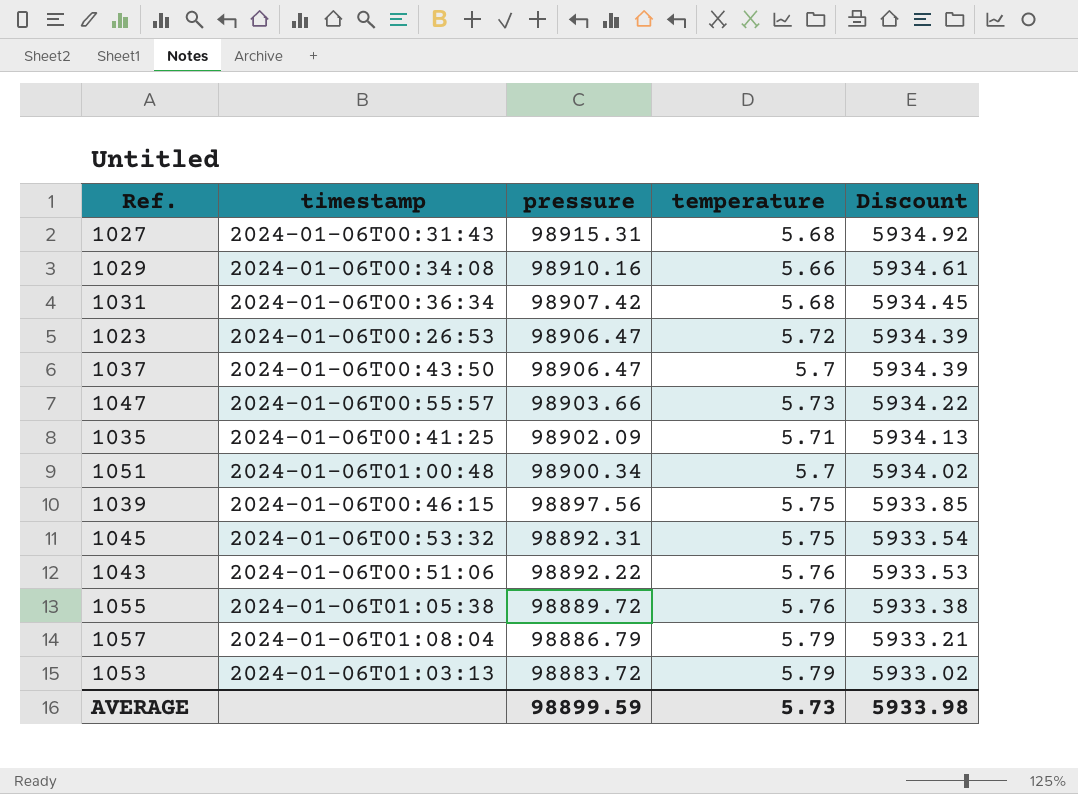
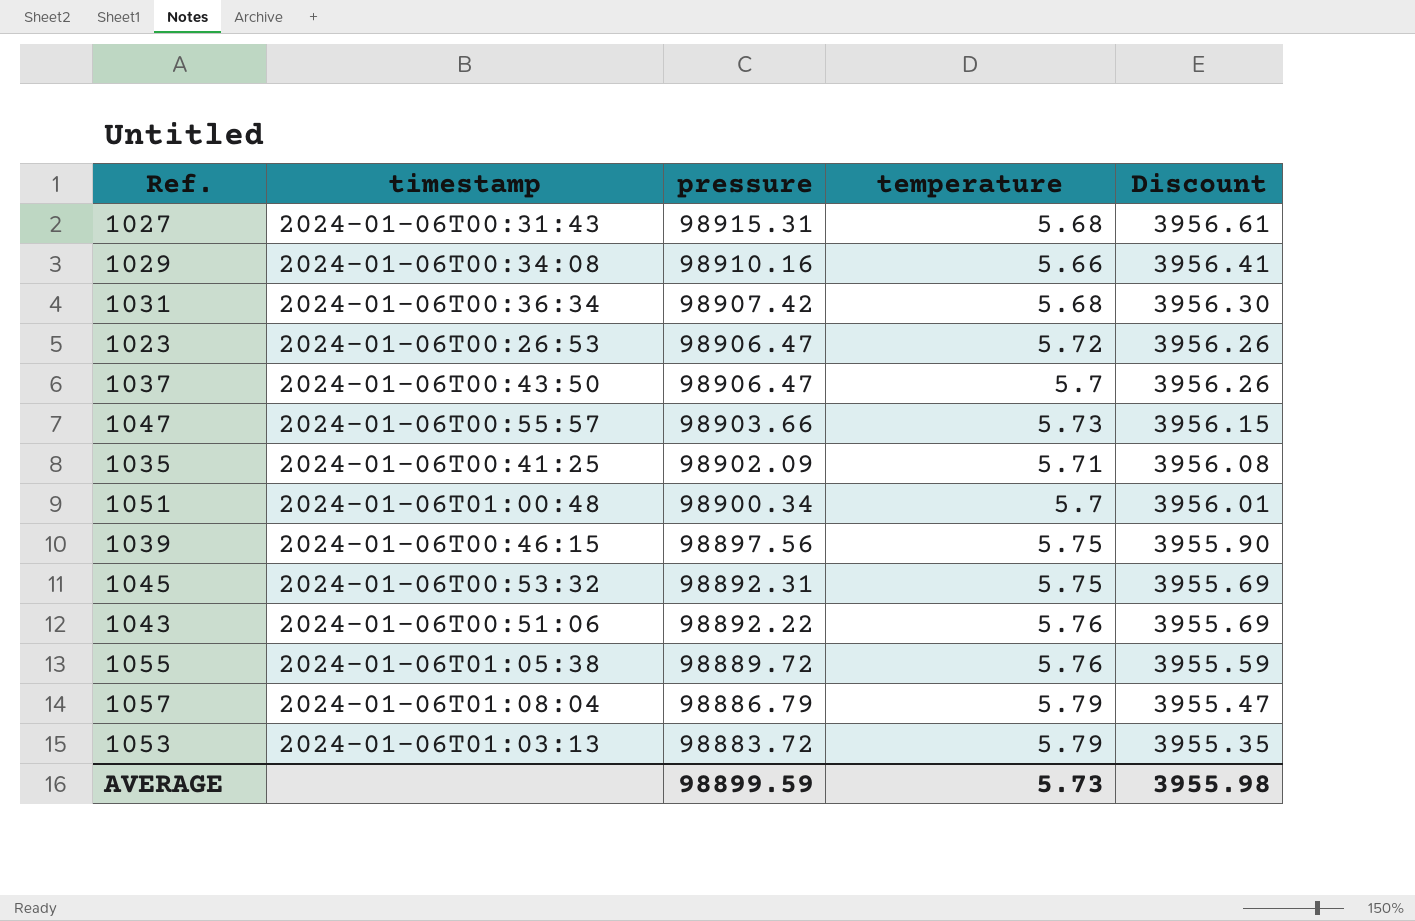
column Discount | formula: [pressure] * 0.06 -> [pressure] * 0.04
AVERAGE | Discount: 5933.98 -> 3955.98

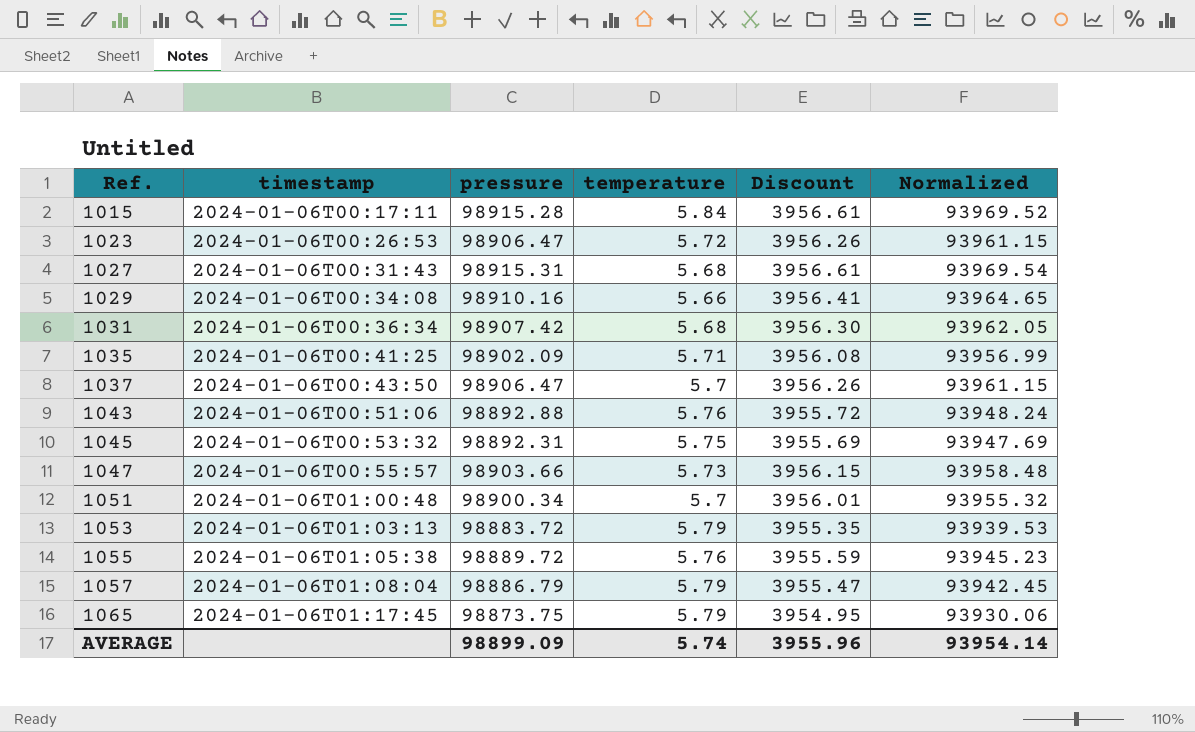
row order: pressure descending -> Ref. ascending
column Normalized | formula: none -> [pressure] * 0.95
row 1039: 2024-01-06T00:46:15 | 98897.56 | 5.75 | 3955.90 -> none
row 1015: none -> 2024-01-06T00:17:11 | 98915.28 | 5.84 | 3956.61 | 93969.52
1043 | pressure: 98892.22 -> 98892.88
1043 | Discount: 3955.69 -> 3955.72
row 1065: none -> 2024-01-06T01:17:45 | 98873.75 | 5.79 | 3954.95 | 93930.06
AVERAGE | pressure: 98899.59 -> 98899.09
AVERAGE | temperature: 5.73 -> 5.74
AVERAGE | Discount: 3955.98 -> 3955.96

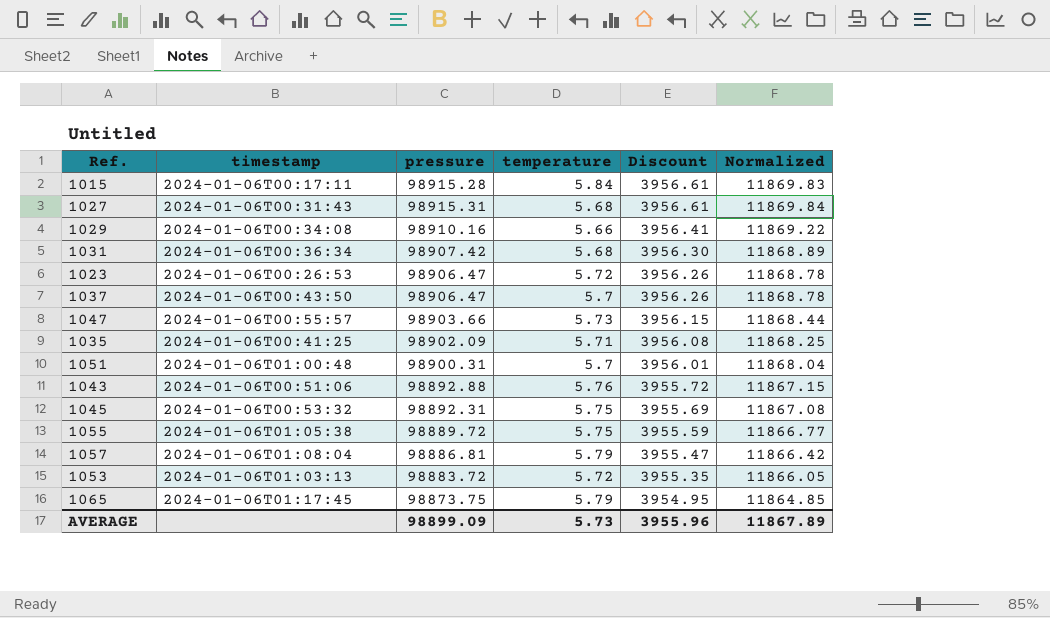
row order: Ref. ascending -> Discount descending
column Normalized | formula: [pressure] * 0.95 -> [pressure] * 0.12
1051 | pressure: 98900.34 -> 98900.31
1055 | temperature: 5.76 -> 5.75
1057 | pressure: 98886.79 -> 98886.81
1053 | temperature: 5.79 -> 5.72
AVERAGE | temperature: 5.74 -> 5.73
AVERAGE | Normalized: 93954.14 -> 11867.89

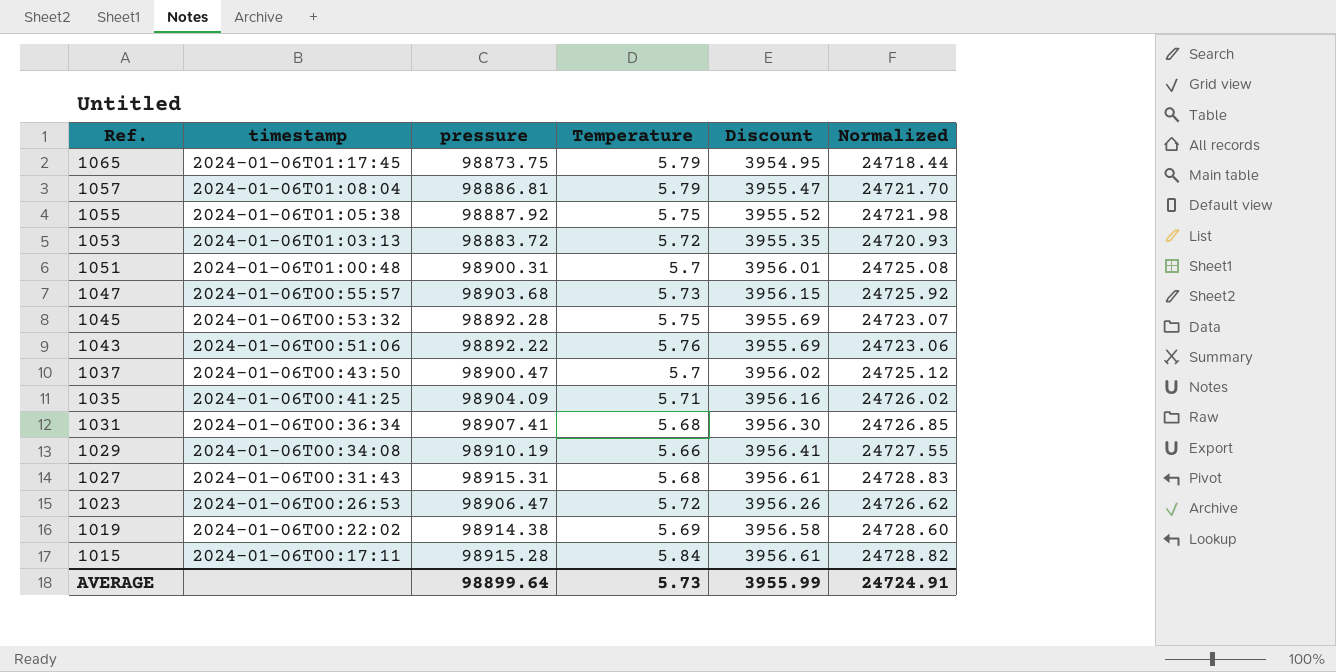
row order: Discount descending -> Ref. descending
column name: temperature -> Temperature
column Normalized | formula: [pressure] * 0.12 -> [pressure] * 0.25
1055 | pressure: 98889.72 -> 98887.92
1055 | Discount: 3955.59 -> 3955.52
1047 | pressure: 98903.66 -> 98903.68
1045 | pressure: 98892.31 -> 98892.28
1043 | pressure: 98892.88 -> 98892.22
1043 | Discount: 3955.72 -> 3955.69
1037 | pressure: 98906.47 -> 98900.47
1037 | Discount: 3956.26 -> 3956.02
1035 | pressure: 98902.09 -> 98904.09
1035 | Discount: 3956.08 -> 3956.16
1031 | pressure: 98907.42 -> 98907.41
1029 | pressure: 98910.16 -> 98910.19
row 1019: none -> 2024-01-06T00:22:02 | 98914.38 | 5.69 | 3956.58 | 24728.60
AVERAGE | pressure: 98899.09 -> 98899.64
AVERAGE | Discount: 3955.96 -> 3955.99
AVERAGE | Normalized: 11867.89 -> 24724.91

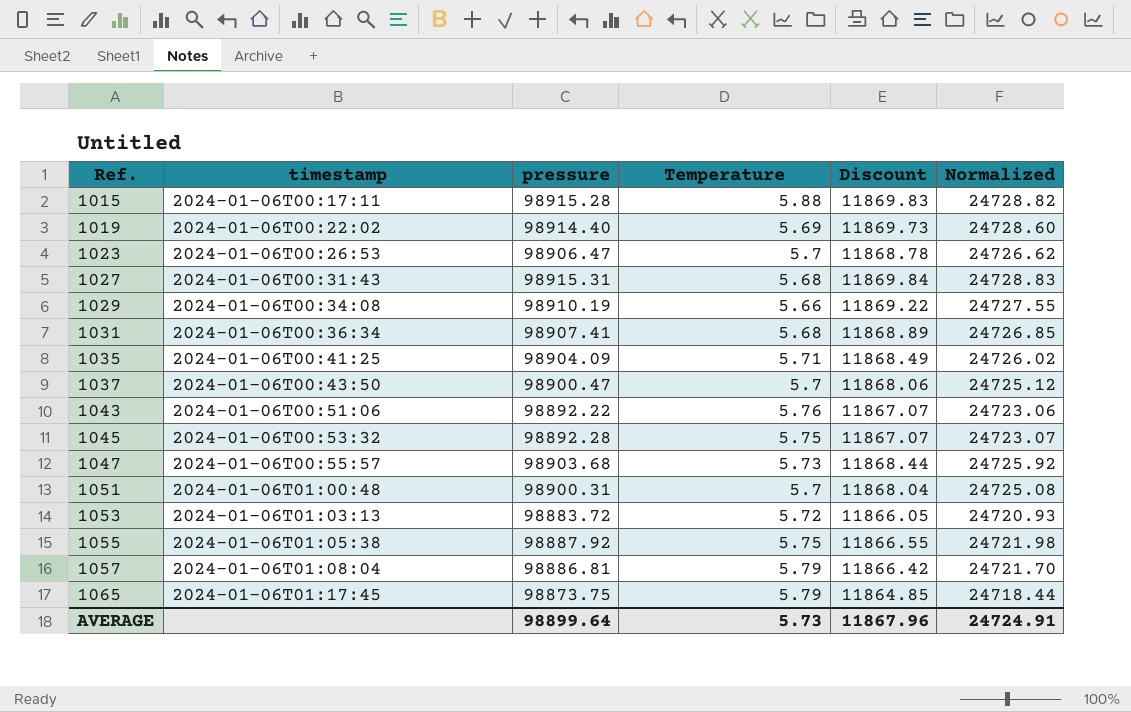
row order: Ref. descending -> Ref. ascending
column Discount | formula: [pressure] * 0.04 -> [pressure] * 0.12
1015 | Temperature: 5.84 -> 5.88
1019 | pressure: 98914.38 -> 98914.40
1023 | Temperature: 5.72 -> 5.7
AVERAGE | Discount: 3955.99 -> 11867.96

